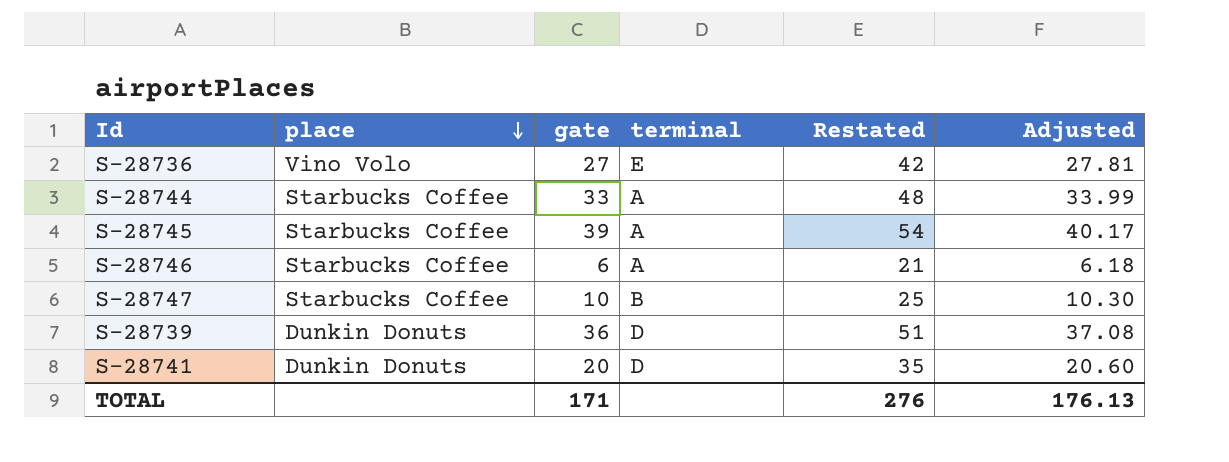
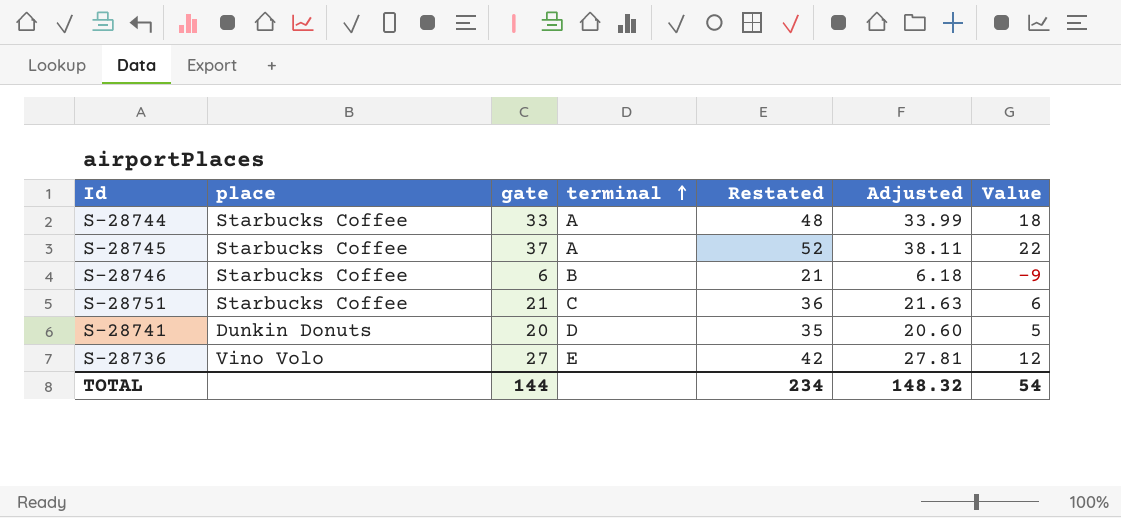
row order: place descending -> terminal ascending
column Value | formula: none -> [gate] - 15
row S-28747: Starbucks Coffee | 10 | B | 25 | 10.30 -> none
row S-28739: Dunkin Donuts | 36 | D | 51 | 37.08 -> none
S-28745 | gate: 39 -> 37
S-28745 | Restated: 54 -> 52
S-28745 | Adjusted: 40.17 -> 38.11
S-28746 | terminal: A -> B
row S-28751: none -> Starbucks Coffee | 21 | C | 36 | 21.63 | 6
TOTAL | gate: 171 -> 144
TOTAL | Restated: 276 -> 234
TOTAL | Adjusted: 176.13 -> 148.32

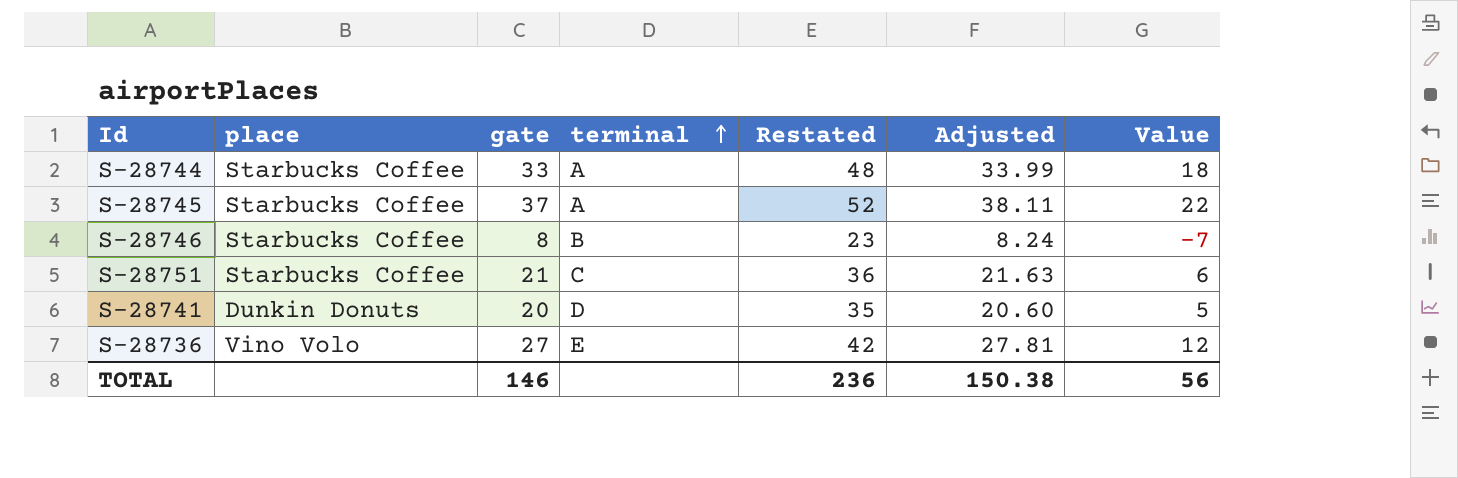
S-28746 | gate: 6 -> 8
S-28746 | Restated: 21 -> 23
S-28746 | Adjusted: 6.18 -> 8.24
S-28746 | Value: -9 -> -7
TOTAL | gate: 144 -> 146
TOTAL | Restated: 234 -> 236
TOTAL | Adjusted: 148.32 -> 150.38
TOTAL | Value: 54 -> 56

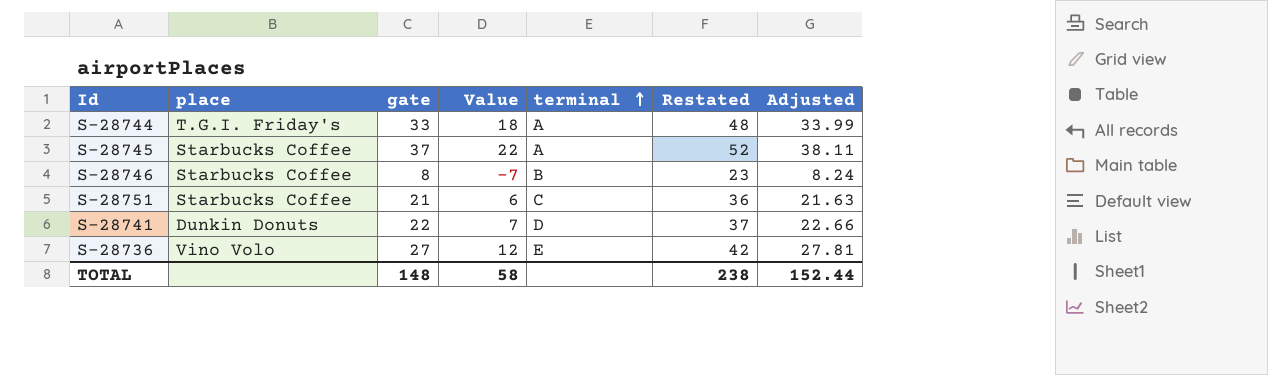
column Value | position: 7 -> 4
S-28744 | place: Starbucks Coffee -> T.G.I. Friday's
S-28741 | gate: 20 -> 22
S-28741 | Value: 5 -> 7
S-28741 | Restated: 35 -> 37
S-28741 | Adjusted: 20.60 -> 22.66
TOTAL | gate: 146 -> 148
TOTAL | Value: 56 -> 58
TOTAL | Restated: 236 -> 238
TOTAL | Adjusted: 150.38 -> 152.44

